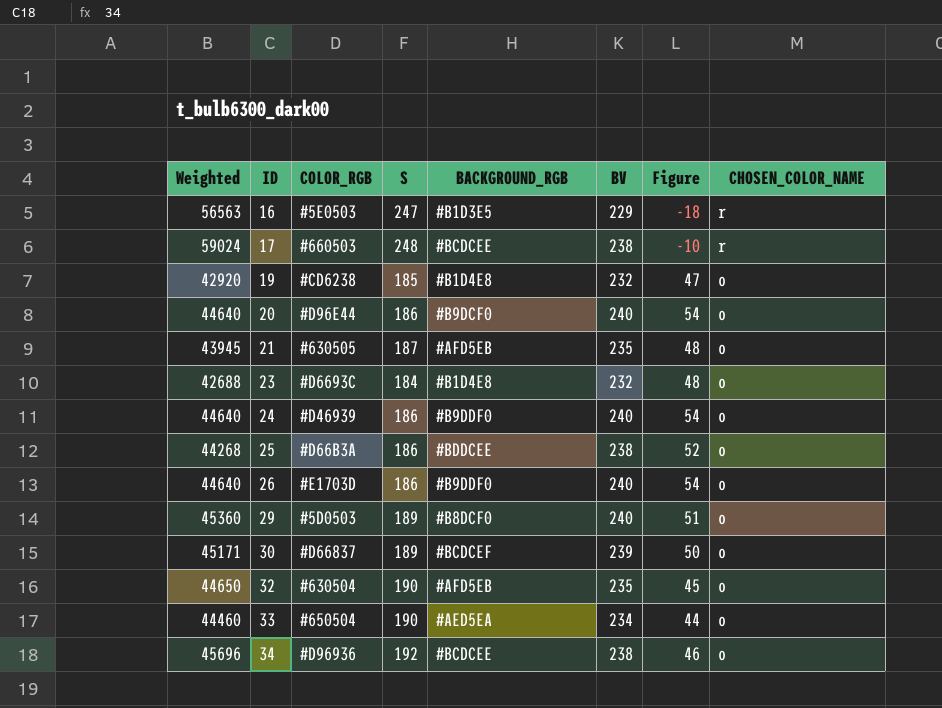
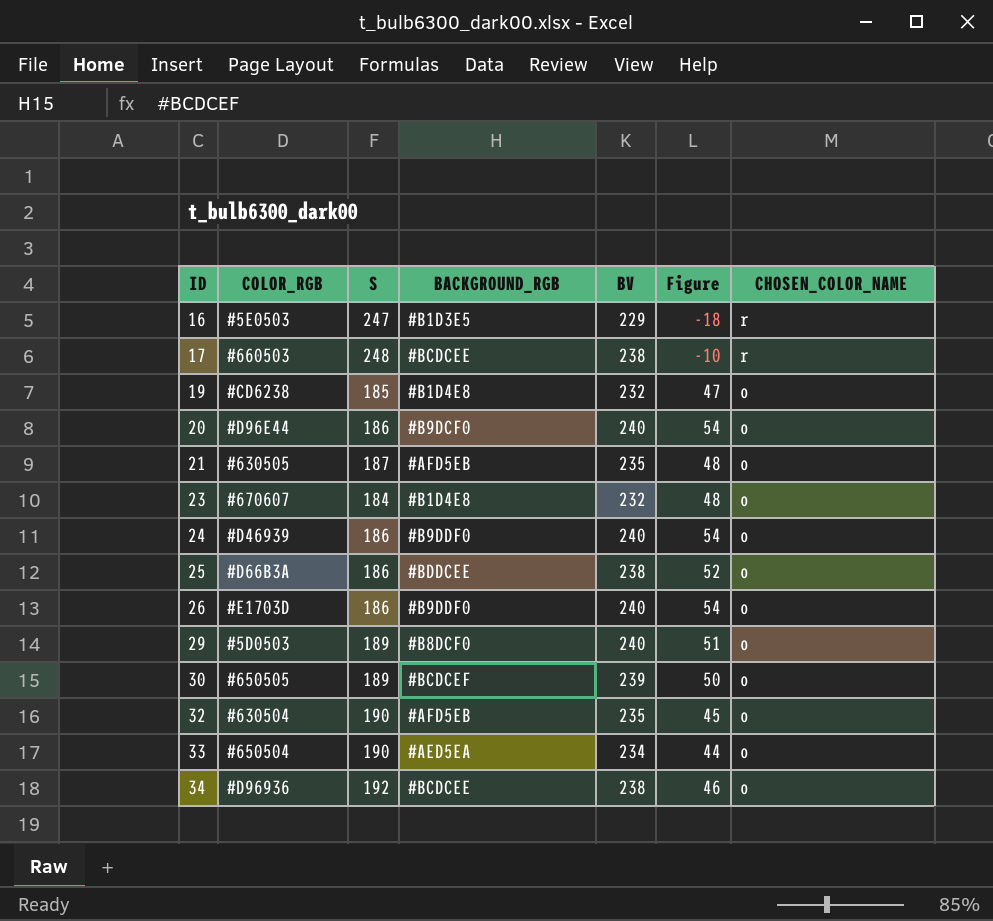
column Weighted | formula: [S] * [BV] -> none
23 | COLOR_RGB: #D6693C -> #670607
30 | COLOR_RGB: #D66837 -> #650505

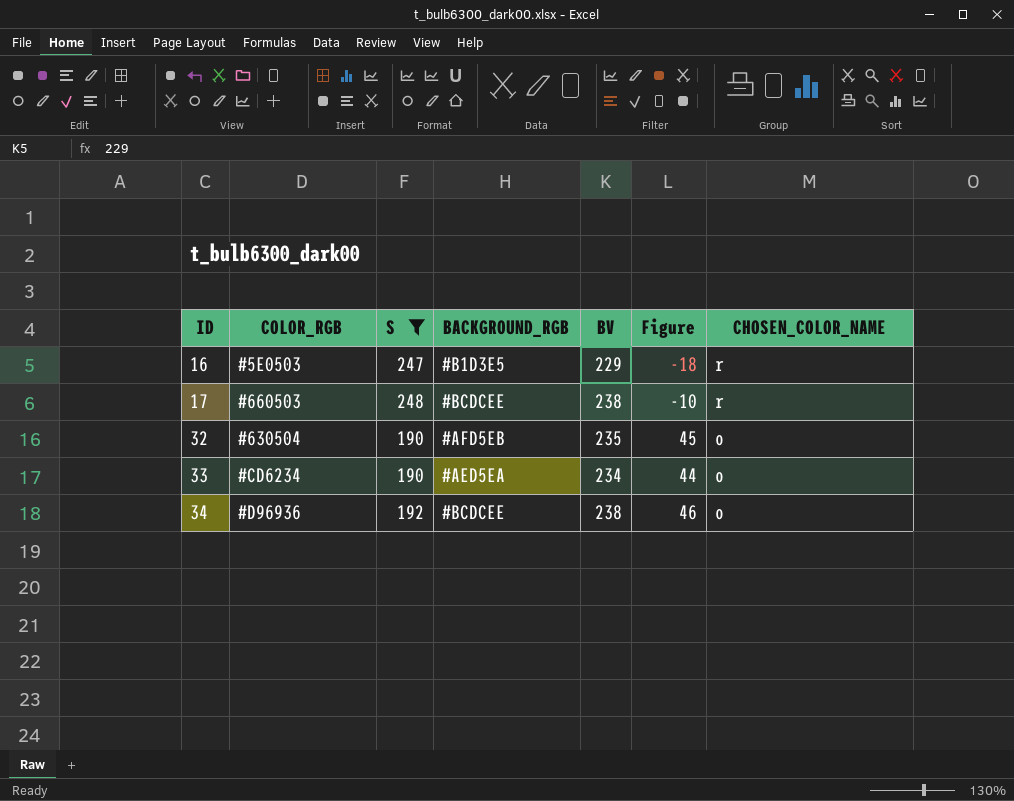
filter: none -> S >= 190
33 | COLOR_RGB: #650504 -> #CD6234

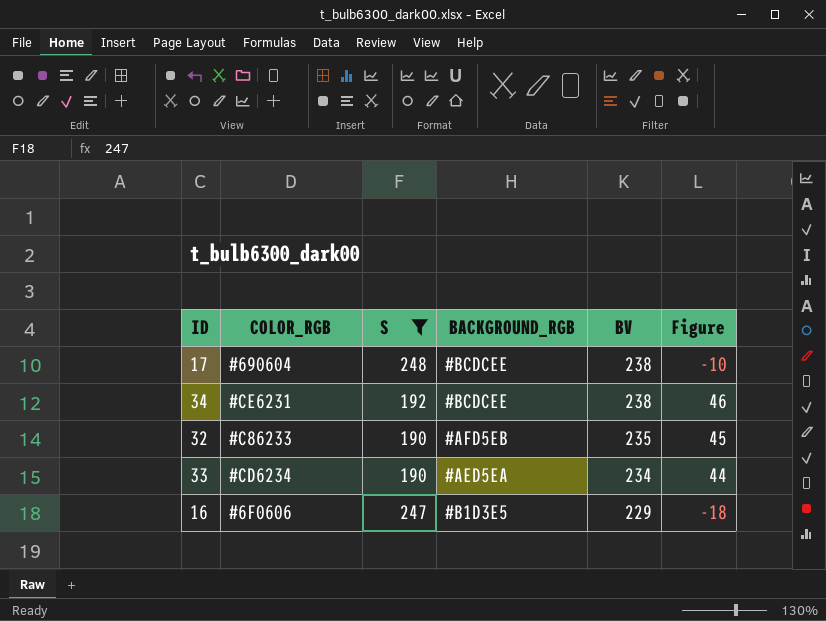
row order: ID ascending -> BV descending
column CHOSEN_COLOR_NAME | position: 7 -> none
17 | COLOR_RGB: #660503 -> #690604
34 | COLOR_RGB: #D96936 -> #CE6231
32 | COLOR_RGB: #630504 -> #C86233
16 | COLOR_RGB: #5E0503 -> #6F0606

